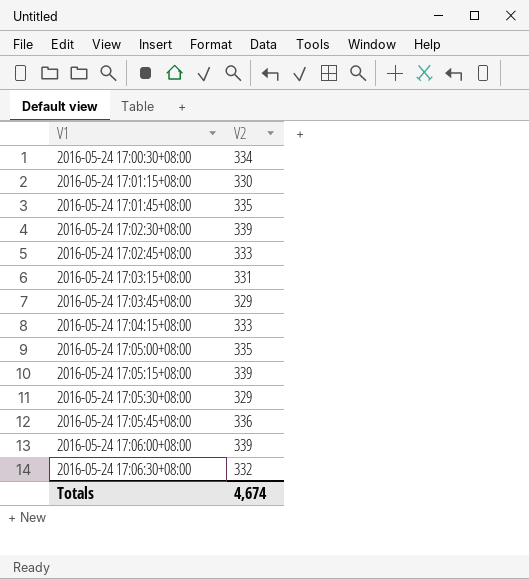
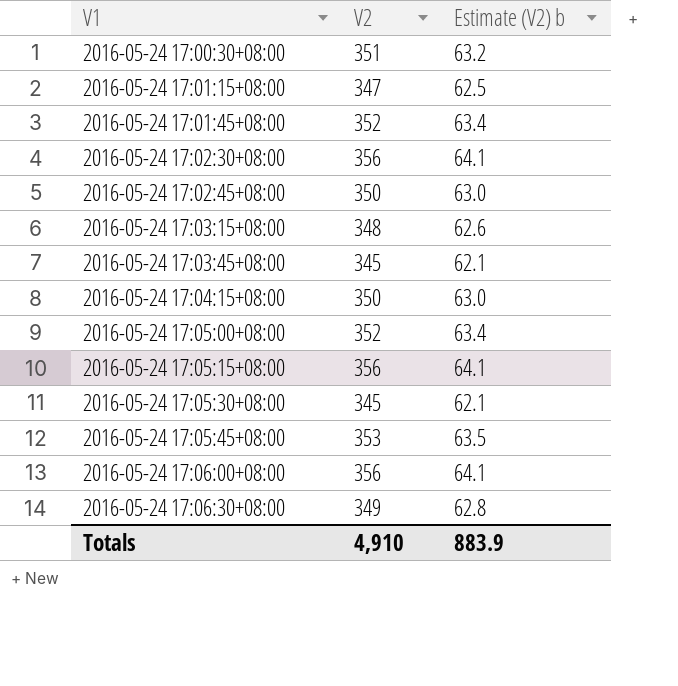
column Estimate (V2) b | formula: none -> [V2] * 0.18
2016-05-24 17:00:30+08:00 | V2: 334 -> 351
2016-05-24 17:01:15+08:00 | V2: 330 -> 347
2016-05-24 17:01:45+08:00 | V2: 335 -> 352
2016-05-24 17:02:30+08:00 | V2: 339 -> 356
2016-05-24 17:02:45+08:00 | V2: 333 -> 350
2016-05-24 17:03:15+08:00 | V2: 331 -> 348
2016-05-24 17:03:45+08:00 | V2: 329 -> 345
2016-05-24 17:04:15+08:00 | V2: 333 -> 350
2016-05-24 17:05:00+08:00 | V2: 335 -> 352
2016-05-24 17:05:15+08:00 | V2: 339 -> 356
2016-05-24 17:05:30+08:00 | V2: 329 -> 345
2016-05-24 17:05:45+08:00 | V2: 336 -> 353
2016-05-24 17:06:00+08:00 | V2: 339 -> 356
2016-05-24 17:06:30+08:00 | V2: 332 -> 349
Totals | V2: 4,674 -> 4,910

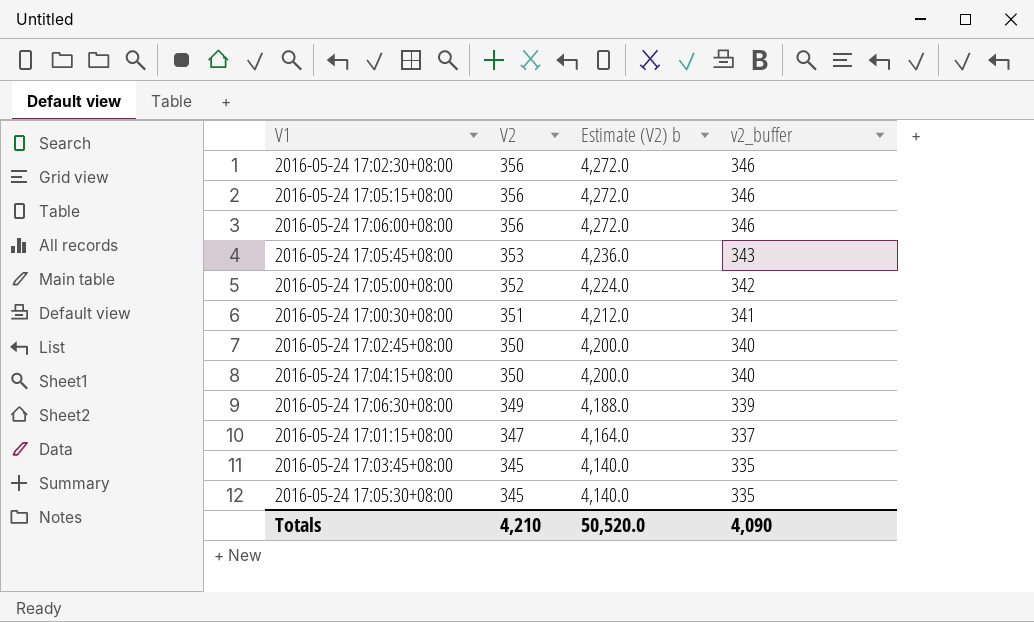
row order: V1 ascending -> V2 descending
column Estimate (V2) b | formula: [V2] * 0.18 -> [V2] * 12
column v2_buffer | formula: none -> [V2] - 10
row 2016-05-24 17:01:45+08:00: 352 | 63.4 -> none
row 2016-05-24 17:03:15+08:00: 348 | 62.6 -> none
Totals | V2: 4,910 -> 4,210
Totals | Estimate (V2) b: 883.9 -> 50,520.0

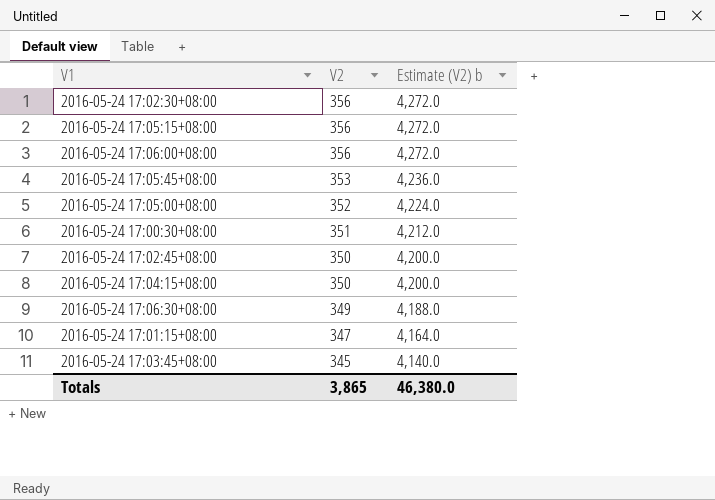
column v2_buffer | formula: [V2] - 10 -> none
row 2016-05-24 17:05:30+08:00: 345 | 4,140.0 | 335 -> none
Totals | V2: 4,210 -> 3,865
Totals | Estimate (V2) b: 50,520.0 -> 46,380.0

